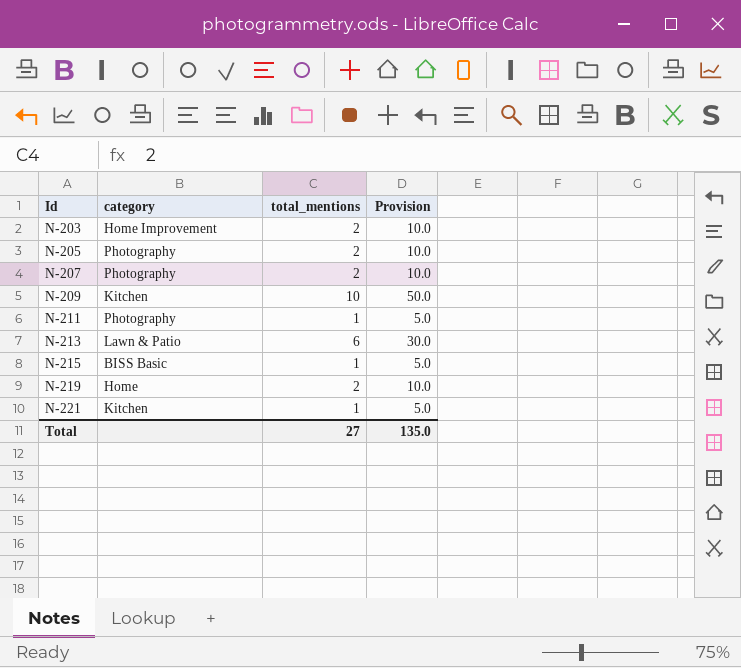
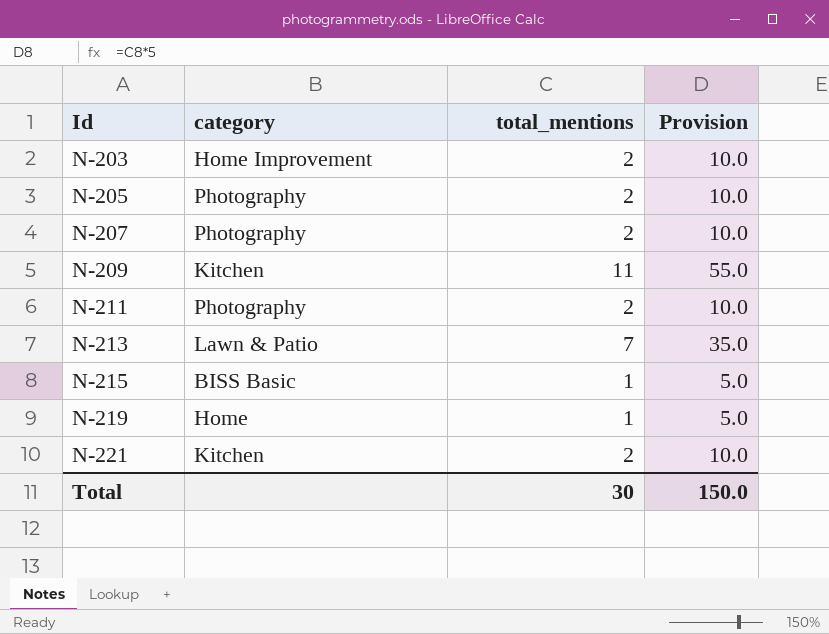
N-209 | total_mentions: 10 -> 11
N-209 | Provision: 50.0 -> 55.0
N-211 | total_mentions: 1 -> 2
N-211 | Provision: 5.0 -> 10.0
N-213 | total_mentions: 6 -> 7
N-213 | Provision: 30.0 -> 35.0
N-219 | total_mentions: 2 -> 1
N-219 | Provision: 10.0 -> 5.0
N-221 | total_mentions: 1 -> 2
N-221 | Provision: 5.0 -> 10.0
Total | total_mentions: 27 -> 30
Total | Provision: 135.0 -> 150.0

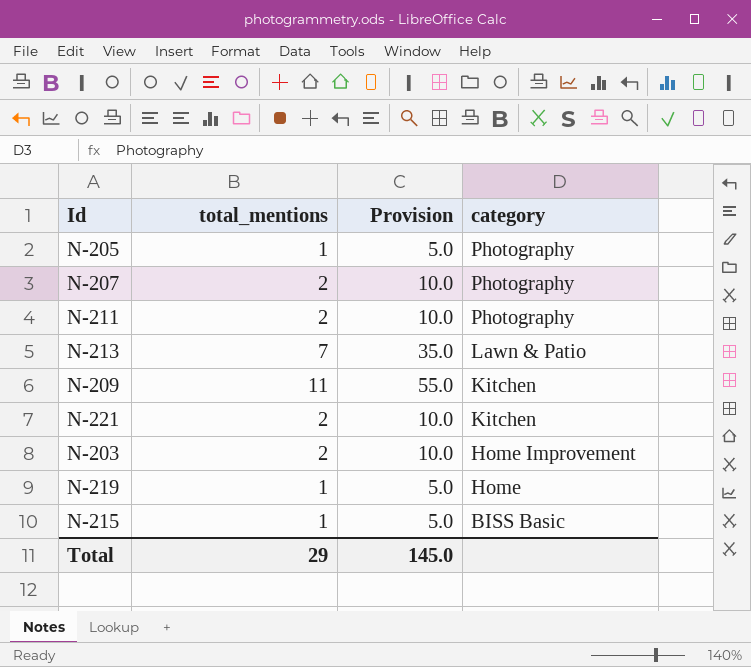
row order: Id ascending -> category descending
column category | position: 2 -> 4
N-205 | total_mentions: 2 -> 1
N-205 | Provision: 10.0 -> 5.0
Total | total_mentions: 30 -> 29
Total | Provision: 150.0 -> 145.0

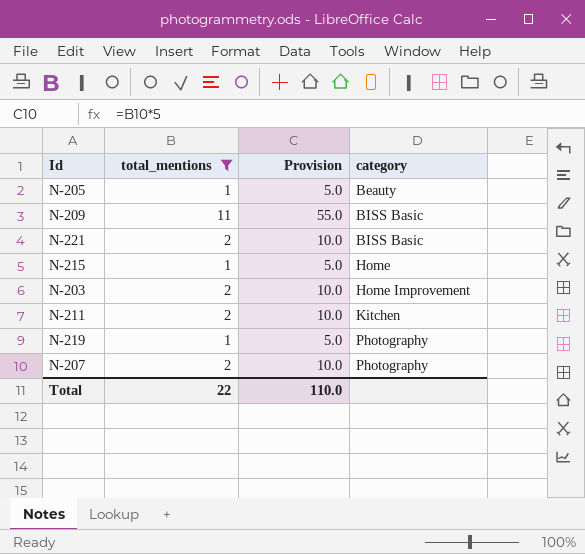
filter: none -> total_mentions != 7
row order: category descending -> category ascending
N-205 | category: Photography -> Beauty
N-209 | category: Kitchen -> BISS Basic
N-221 | category: Kitchen -> BISS Basic
N-215 | category: BISS Basic -> Home
N-211 | category: Photography -> Kitchen
N-219 | category: Home -> Photography
Total | total_mentions: 29 -> 22
Total | Provision: 145.0 -> 110.0

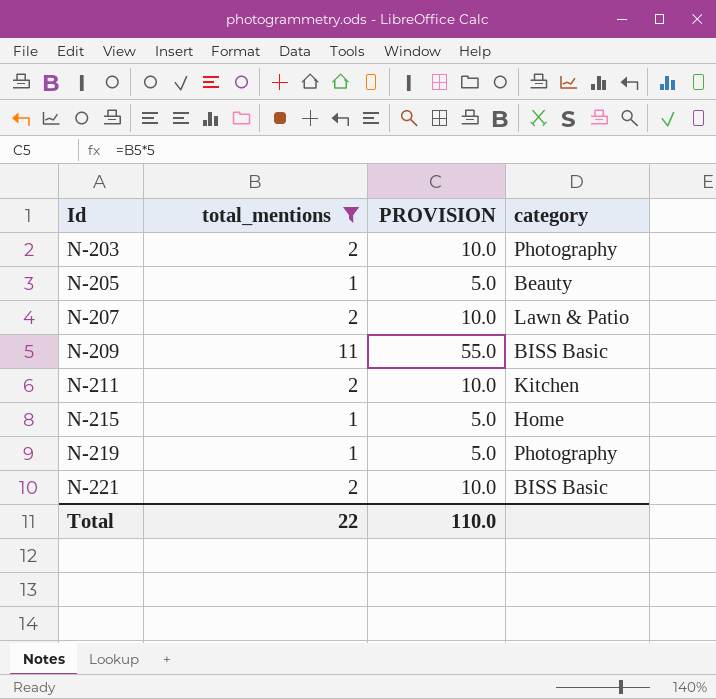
row order: category ascending -> Id ascending
column name: Provision -> PROVISION
N-203 | category: Home Improvement -> Photography
N-207 | category: Photography -> Lawn & Patio

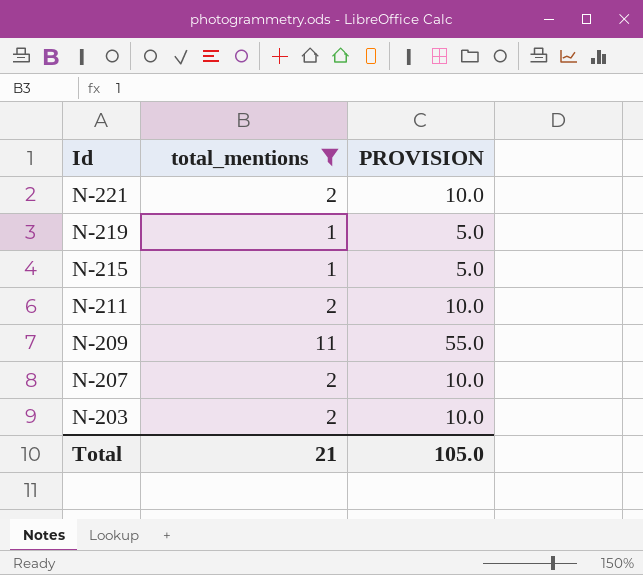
row order: Id ascending -> Id descending
column category | position: 4 -> none
row N-205: 1 | 5.0 | Beauty -> none
Total | total_mentions: 22 -> 21
Total | PROVISION: 110.0 -> 105.0

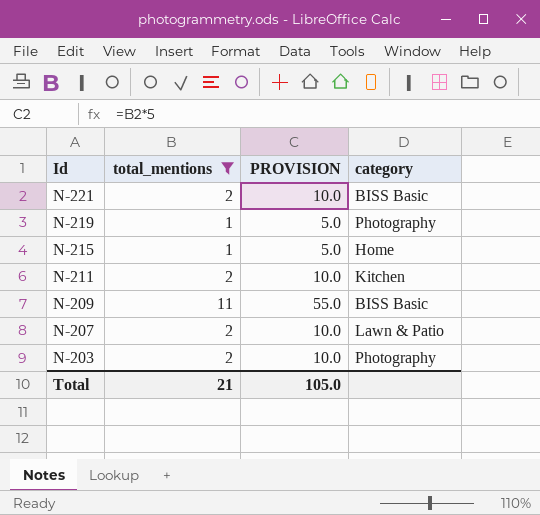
column category | position: none -> 4

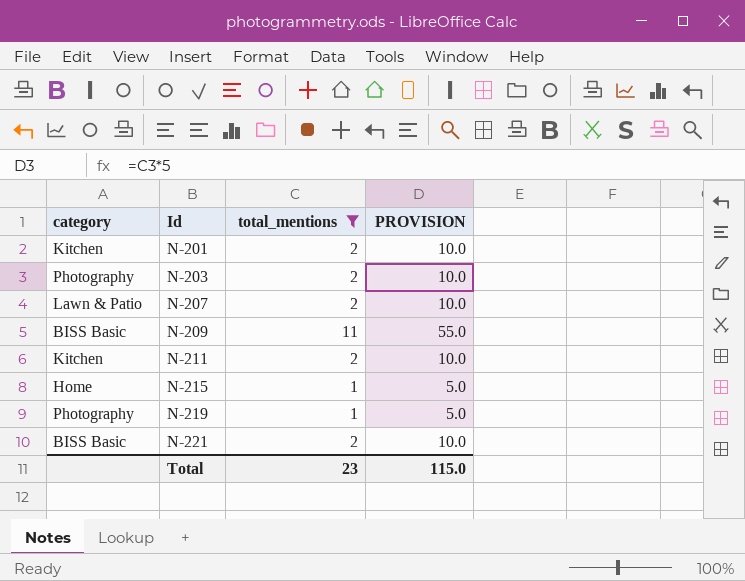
row order: Id descending -> Id ascending
column category | position: 4 -> 1
row N-201: none -> Kitchen | 2 | 10.0
Total | total_mentions: 21 -> 23
Total | PROVISION: 105.0 -> 115.0

